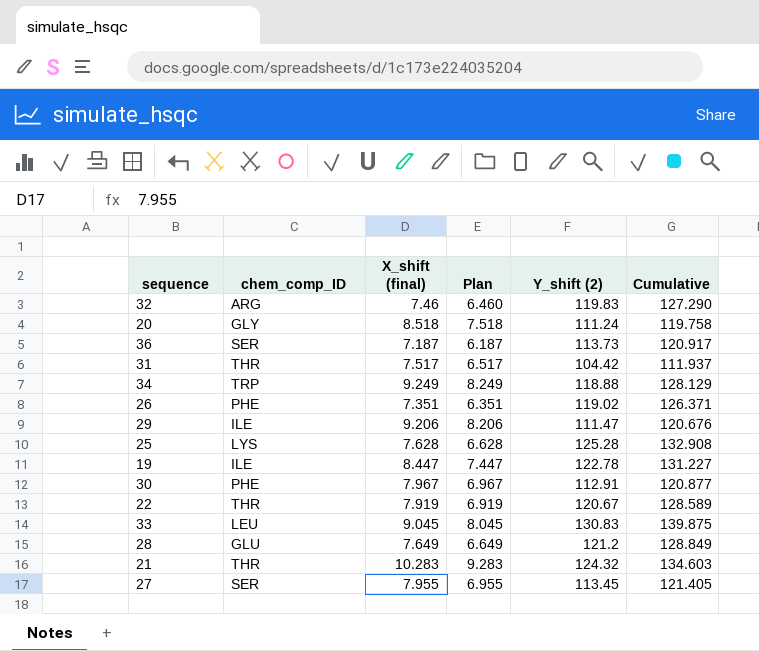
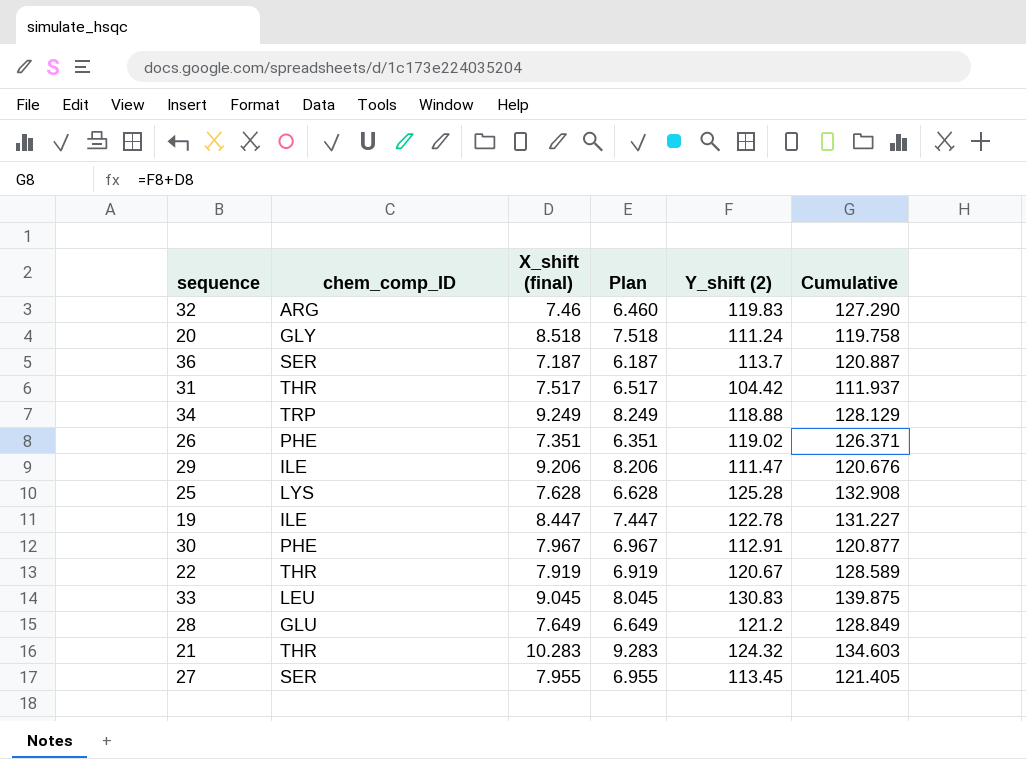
36 | Y_shift (2): 113.73 -> 113.7
36 | Cumulative: 120.917 -> 120.887

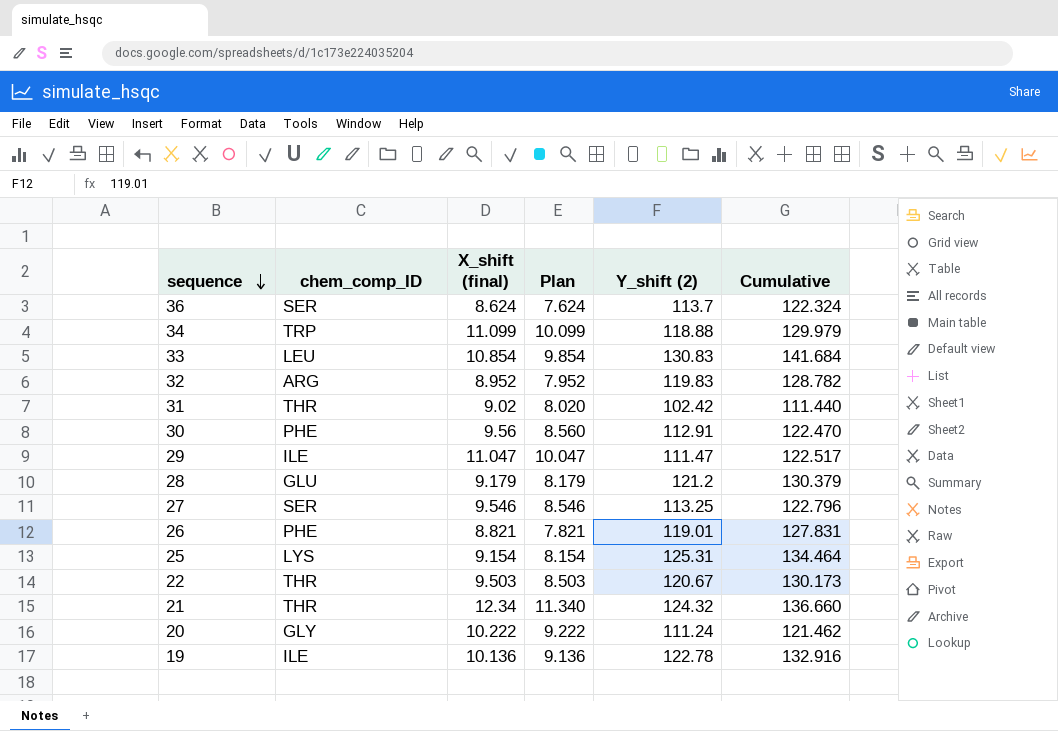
row order: none -> sequence descending
36 | X_shift (final): 7.187 -> 8.624
36 | Plan: 6.187 -> 7.624
36 | Cumulative: 120.887 -> 122.324
34 | X_shift (final): 9.249 -> 11.099
34 | Plan: 8.249 -> 10.099
34 | Cumulative: 128.129 -> 129.979
33 | X_shift (final): 9.045 -> 10.854
33 | Plan: 8.045 -> 9.854
33 | Cumulative: 139.875 -> 141.684
32 | X_shift (final): 7.46 -> 8.952
32 | Plan: 6.460 -> 7.952
32 | Cumulative: 127.290 -> 128.782
31 | X_shift (final): 7.517 -> 9.02
31 | Plan: 6.517 -> 8.020
31 | Y_shift (2): 104.42 -> 102.42
31 | Cumulative: 111.937 -> 111.440
30 | X_shift (final): 7.967 -> 9.56
30 | Plan: 6.967 -> 8.560
30 | Cumulative: 120.877 -> 122.470
29 | X_shift (final): 9.206 -> 11.047
29 | Plan: 8.206 -> 10.047
29 | Cumulative: 120.676 -> 122.517
28 | X_shift (final): 7.649 -> 9.179
28 | Plan: 6.649 -> 8.179
28 | Cumulative: 128.849 -> 130.379
27 | X_shift (final): 7.955 -> 9.546
27 | Plan: 6.955 -> 8.546
27 | Y_shift (2): 113.45 -> 113.25
27 | Cumulative: 121.405 -> 122.796
26 | X_shift (final): 7.351 -> 8.821
26 | Plan: 6.351 -> 7.821
26 | Y_shift (2): 119.02 -> 119.01
26 | Cumulative: 126.371 -> 127.831
25 | X_shift (final): 7.628 -> 9.154
25 | Plan: 6.628 -> 8.154
25 | Y_shift (2): 125.28 -> 125.31
25 | Cumulative: 132.908 -> 134.464
22 | X_shift (final): 7.919 -> 9.503
22 | Plan: 6.919 -> 8.503
22 | Cumulative: 128.589 -> 130.173
21 | X_shift (final): 10.283 -> 12.34
21 | Plan: 9.283 -> 11.340
21 | Cumulative: 134.603 -> 136.660
20 | X_shift (final): 8.518 -> 10.222
20 | Plan: 7.518 -> 9.222
20 | Cumulative: 119.758 -> 121.462
19 | X_shift (final): 8.447 -> 10.136
19 | Plan: 7.447 -> 9.136
19 | Cumulative: 131.227 -> 132.916

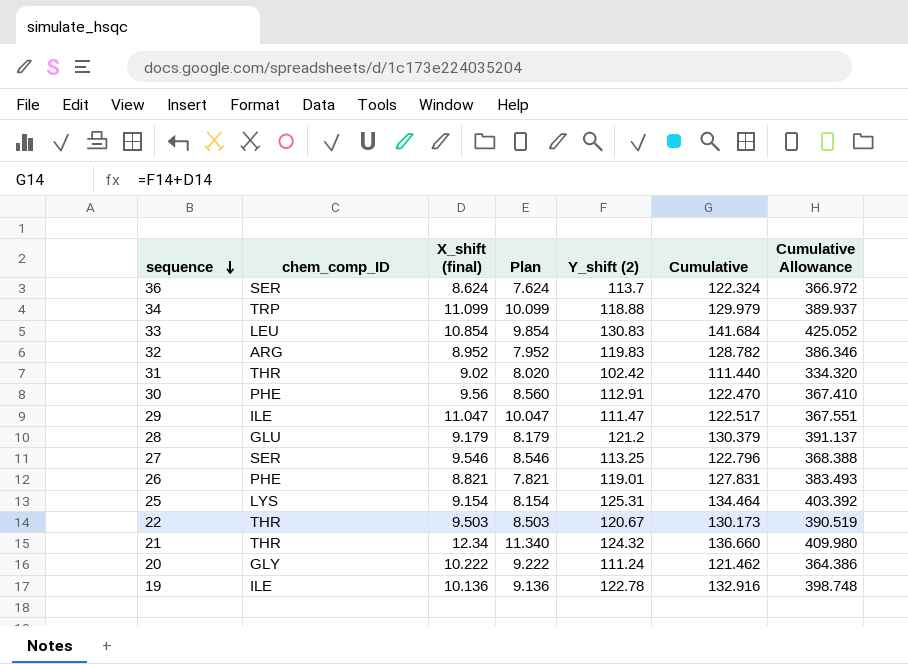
column Cumulative Allowance | formula: none -> [Cumulative] * 3

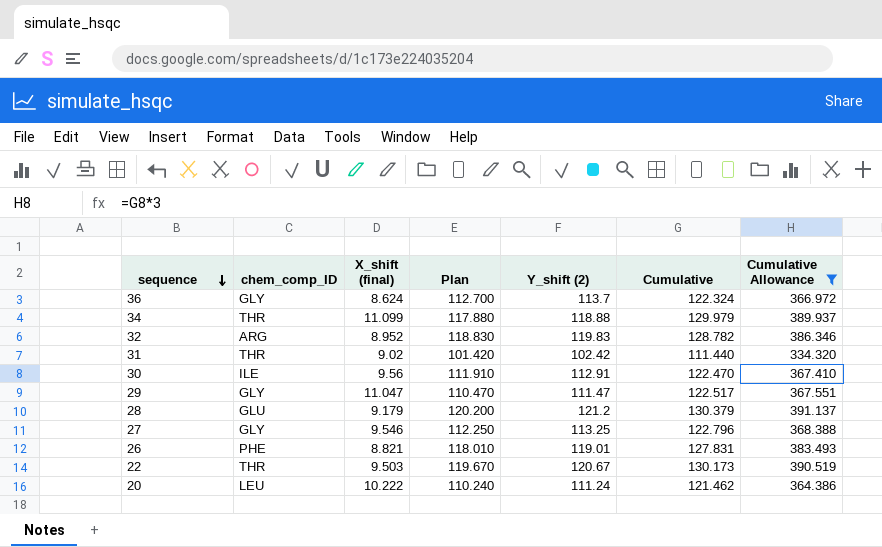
filter: none -> Cumulative Allowance <= 391.137
column Plan | formula: [X_shift (final)] - 1 -> [Y_shift (2)] - 1
36 | chem_comp_ID: SER -> GLY
34 | chem_comp_ID: TRP -> THR
30 | chem_comp_ID: PHE -> ILE
29 | chem_comp_ID: ILE -> GLY
27 | chem_comp_ID: SER -> GLY
20 | chem_comp_ID: GLY -> LEU

